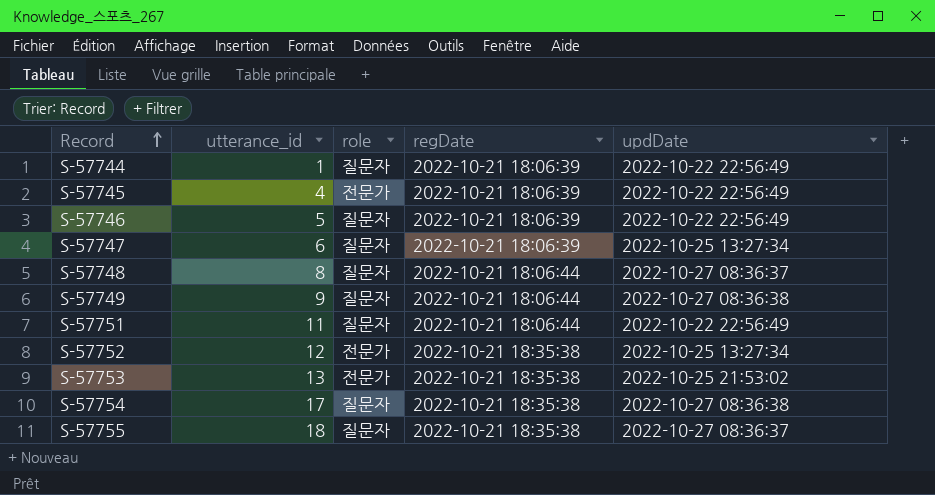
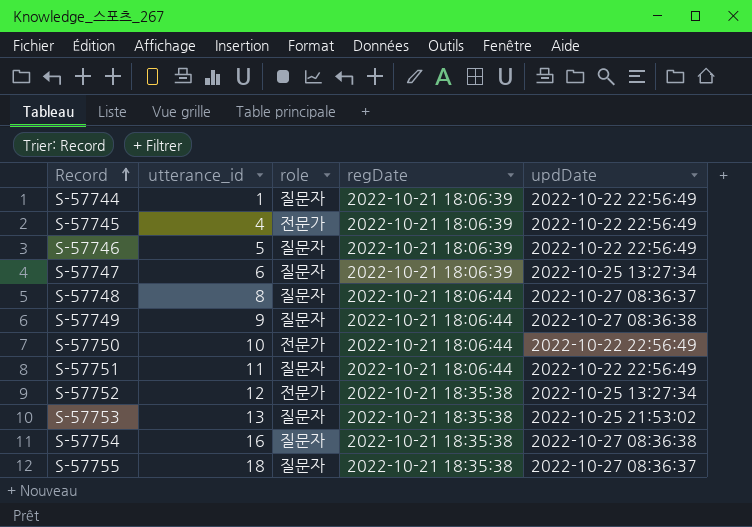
row S-57750: none -> 10 | 전문가 | 2022-10-21 18:06:44 | 2022-10-22 22:56:49
S-57753 | role: 전문가 -> 질문자
S-57754 | utterance_id: 17 -> 16

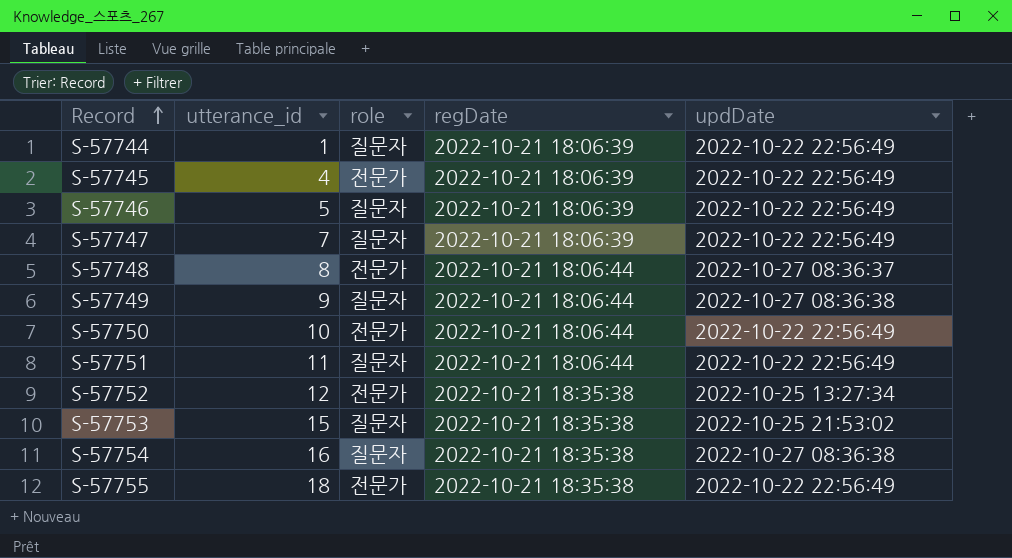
S-57747 | utterance_id: 6 -> 7
S-57747 | updDate: 2022-10-25 13:27:34 -> 2022-10-22 22:56:49
S-57748 | role: 질문자 -> 전문가
S-57753 | utterance_id: 13 -> 15
S-57755 | role: 질문자 -> 전문가
S-57755 | updDate: 2022-10-27 08:36:37 -> 2022-10-22 22:56:49

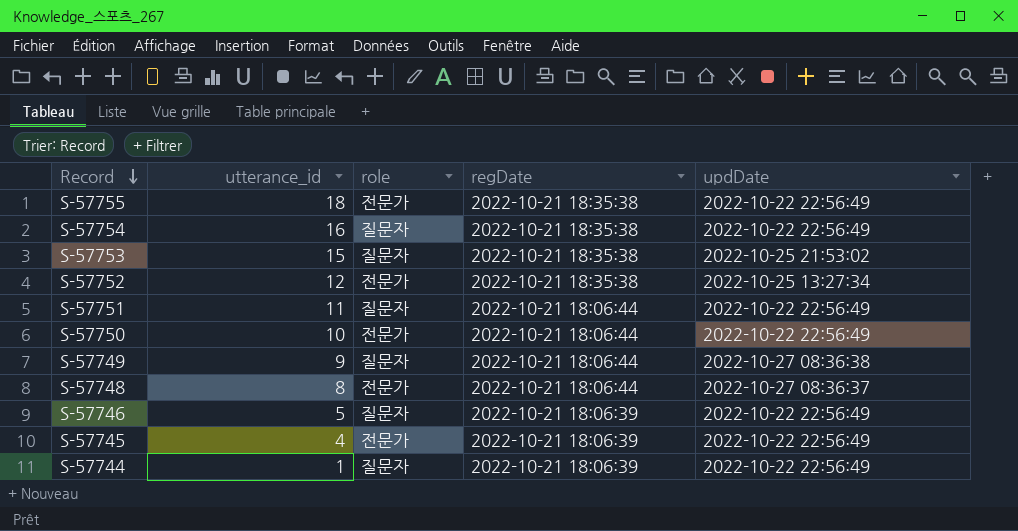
row order: Record ascending -> Record descending
row S-57747: 7 | 질문자 | 2022-10-21 18:06:39 | 2022-10-22 22:56:49 -> none
S-57754 | updDate: 2022-10-27 08:36:38 -> 2022-10-22 22:56:49

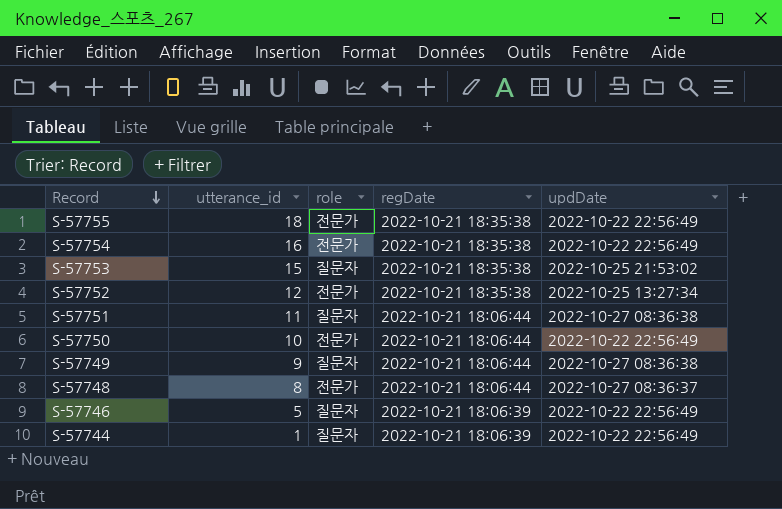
row S-57745: 4 | 전문가 | 2022-10-21 18:06:39 | 2022-10-22 22:56:49 -> none
S-57754 | role: 질문자 -> 전문가
S-57751 | updDate: 2022-10-22 22:56:49 -> 2022-10-27 08:36:38

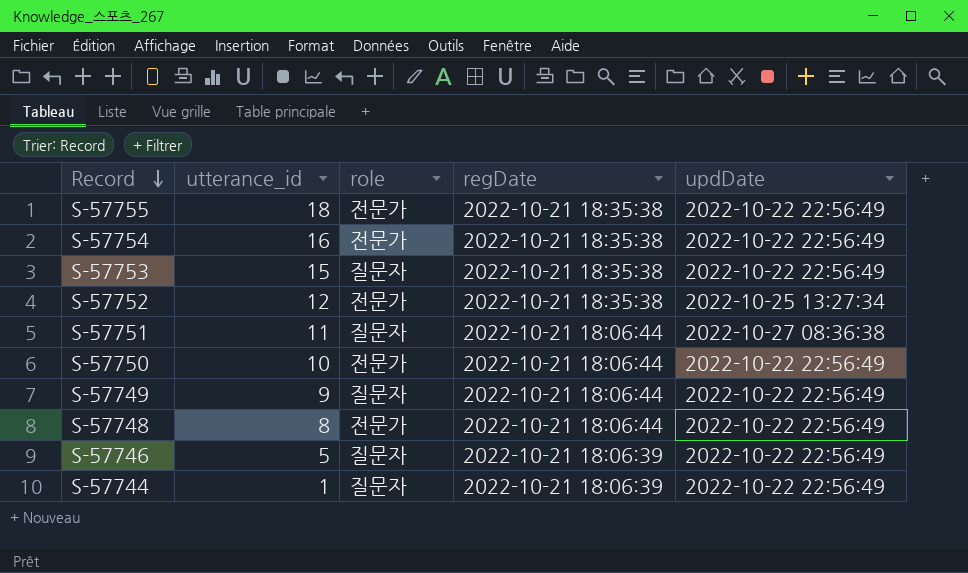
S-57753 | updDate: 2022-10-25 21:53:02 -> 2022-10-22 22:56:49
S-57749 | updDate: 2022-10-27 08:36:38 -> 2022-10-22 22:56:49
S-57748 | updDate: 2022-10-27 08:36:37 -> 2022-10-22 22:56:49

